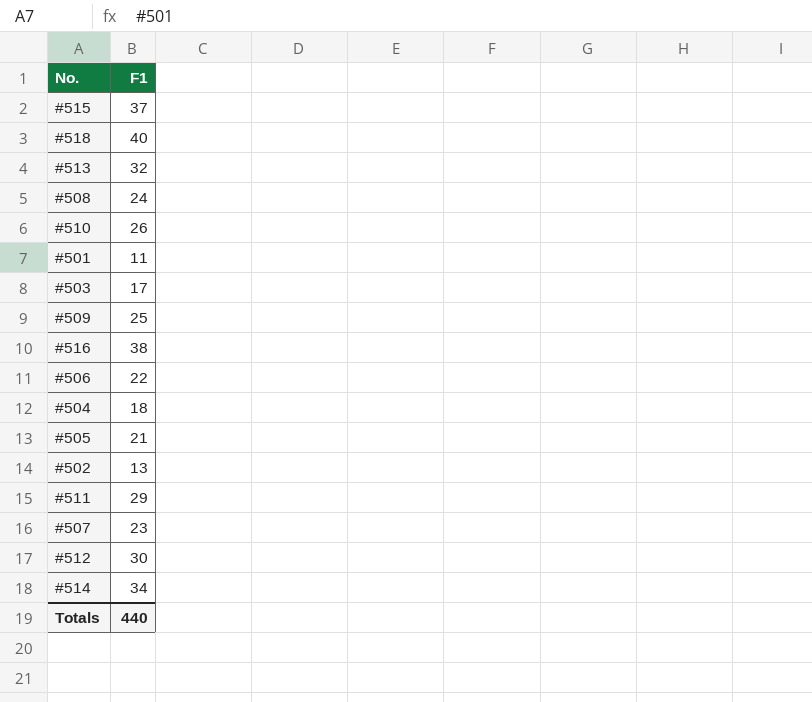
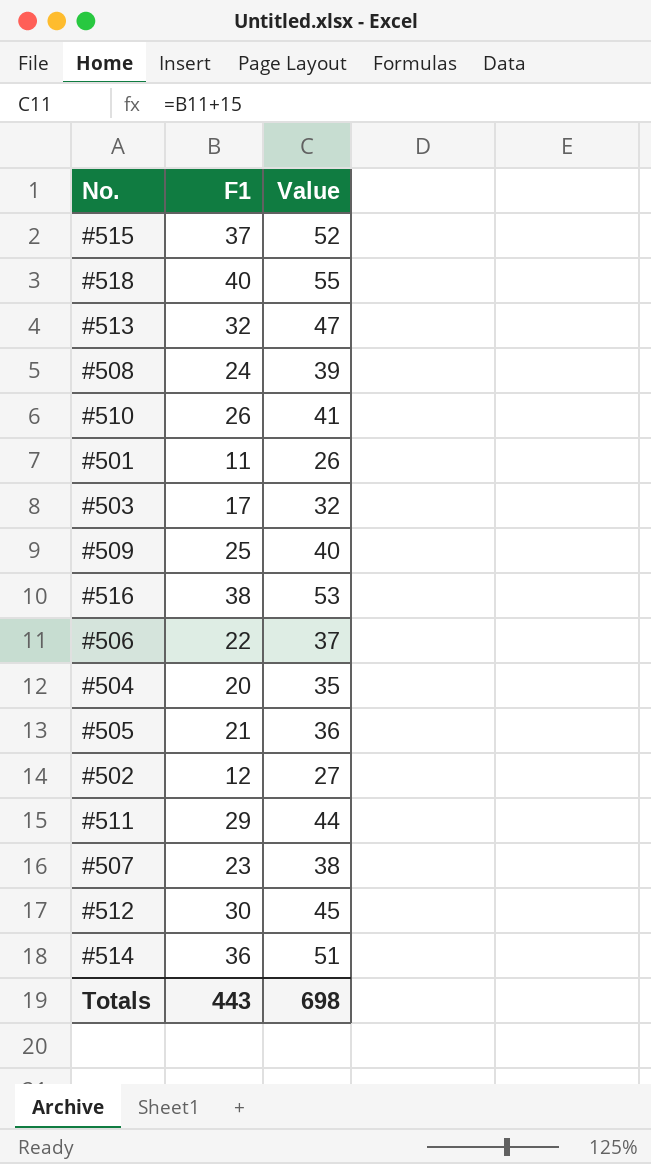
column Value | formula: none -> [F1] + 15
#504 | F1: 18 -> 20
#502 | F1: 13 -> 12
#514 | F1: 34 -> 36
Totals | F1: 440 -> 443

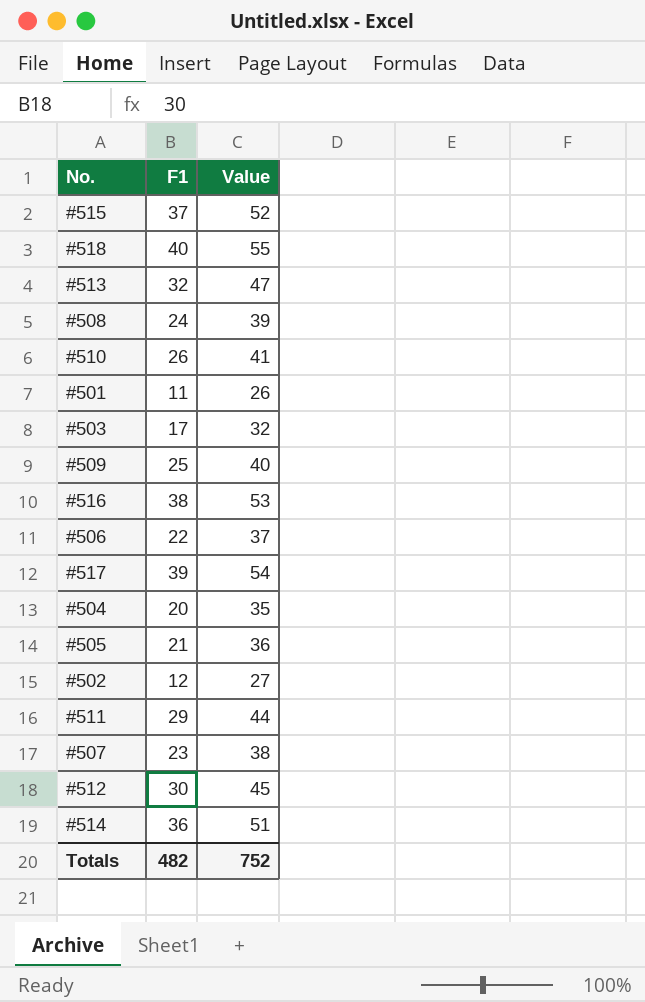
row #517: none -> 39 | 54
Totals | F1: 443 -> 482
Totals | Value: 698 -> 752

